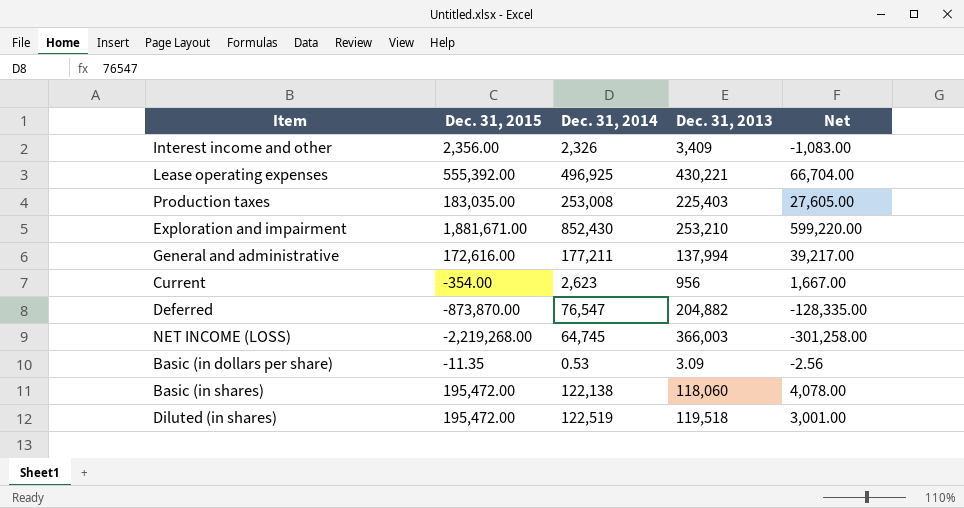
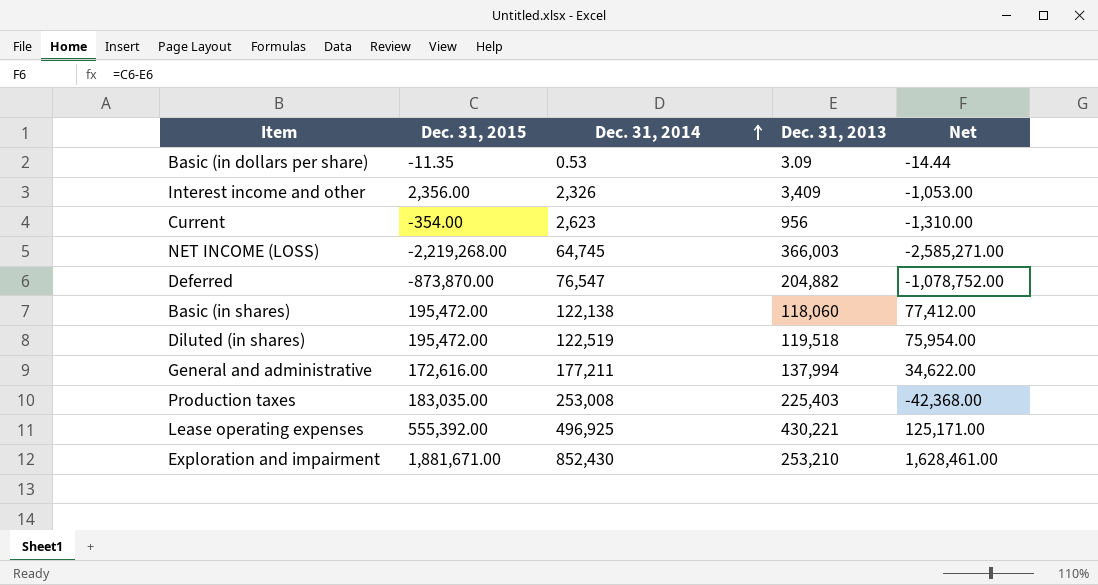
row order: none -> Dec. 31, 2014 ascending
column Net | formula: [Dec. 31, 2014] - [Dec. 31, 2013] -> [Dec. 31, 2015] - [Dec. 31, 2013]

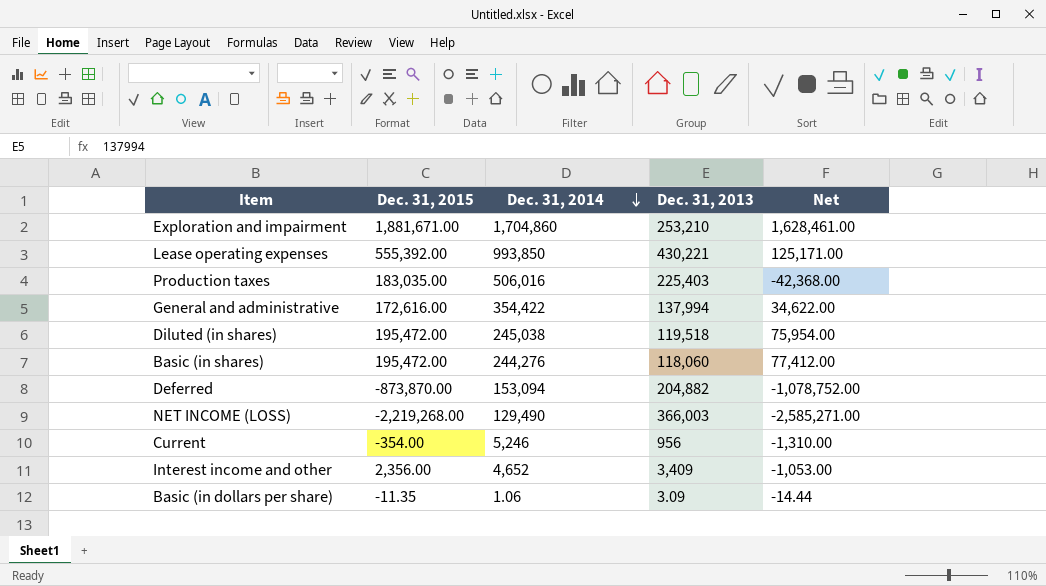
row order: Dec. 31, 2014 ascending -> Dec. 31, 2014 descending
Exploration and impairment | Dec. 31, 2014: 852,430 -> 1,704,860
Lease operating expenses | Dec. 31, 2014: 496,925 -> 993,850
Production taxes | Dec. 31, 2014: 253,008 -> 506,016
General and administrative | Dec. 31, 2014: 177,211 -> 354,422
Diluted (in shares) | Dec. 31, 2014: 122,519 -> 245,038
Basic (in shares) | Dec. 31, 2014: 122,138 -> 244,276
Deferred | Dec. 31, 2014: 76,547 -> 153,094
NET INCOME (LOSS) | Dec. 31, 2014: 64,745 -> 129,490
Current | Dec. 31, 2014: 2,623 -> 5,246
Interest income and other | Dec. 31, 2014: 2,326 -> 4,652
Basic (in dollars per share) | Dec. 31, 2014: 0.53 -> 1.06

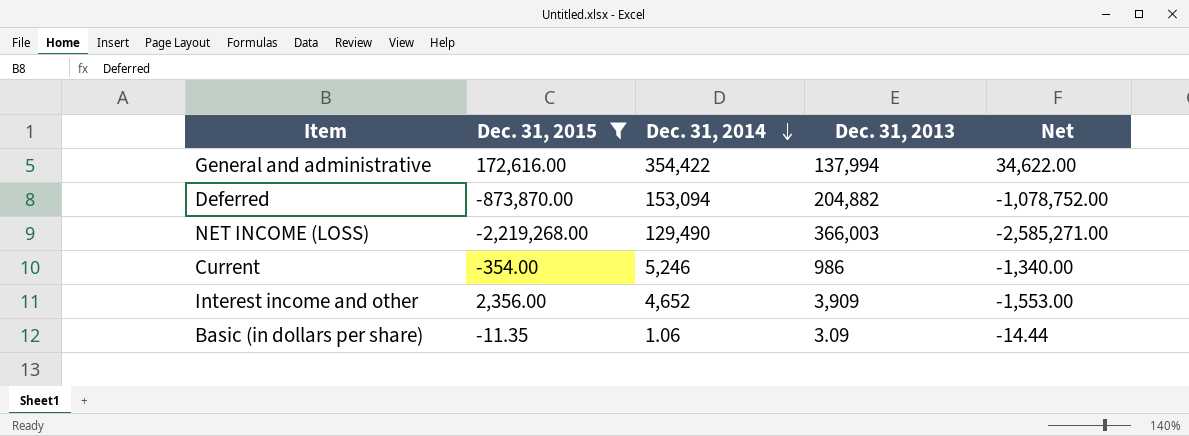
filter: none -> Dec. 31, 2015 <= 172,616.00
Current | Dec. 31, 2013: 956 -> 986
Current | Net: -1,310.00 -> -1,340.00
Interest income and other | Dec. 31, 2013: 3,409 -> 3,909
Interest income and other | Net: -1,053.00 -> -1,553.00

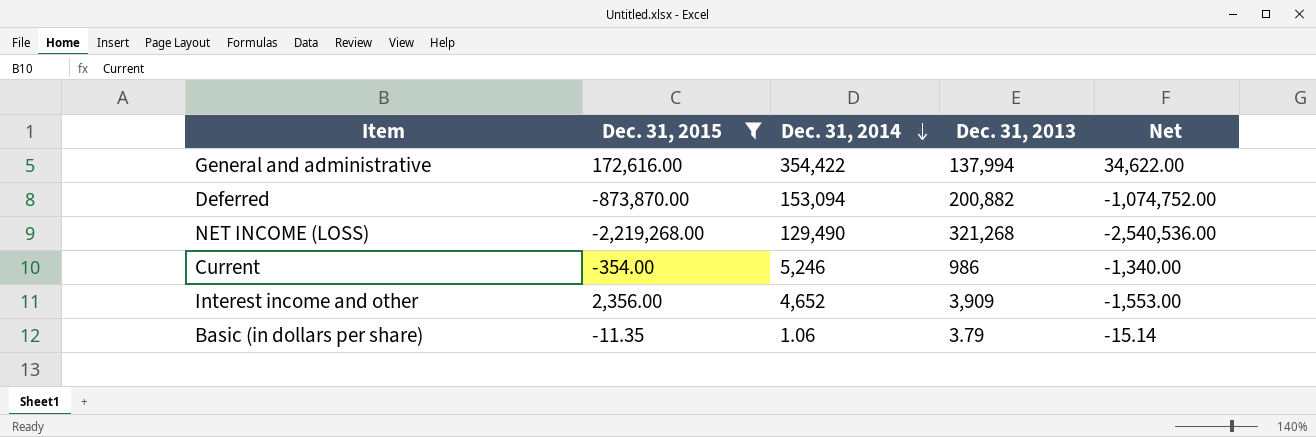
Deferred | Dec. 31, 2013: 204,882 -> 200,882
Deferred | Net: -1,078,752.00 -> -1,074,752.00
NET INCOME (LOSS) | Dec. 31, 2013: 366,003 -> 321,268
NET INCOME (LOSS) | Net: -2,585,271.00 -> -2,540,536.00
Basic (in dollars per share) | Dec. 31, 2013: 3.09 -> 3.79
Basic (in dollars per share) | Net: -14.44 -> -15.14

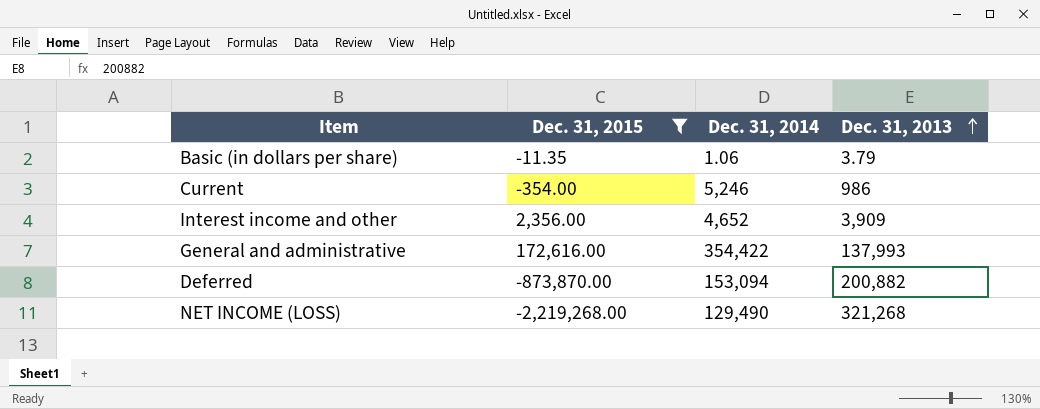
row order: Dec. 31, 2014 descending -> Dec. 31, 2013 ascending
column Net | formula: [Dec. 31, 2015] - [Dec. 31, 2013] -> none
General and administrative | Dec. 31, 2013: 137,994 -> 137,993

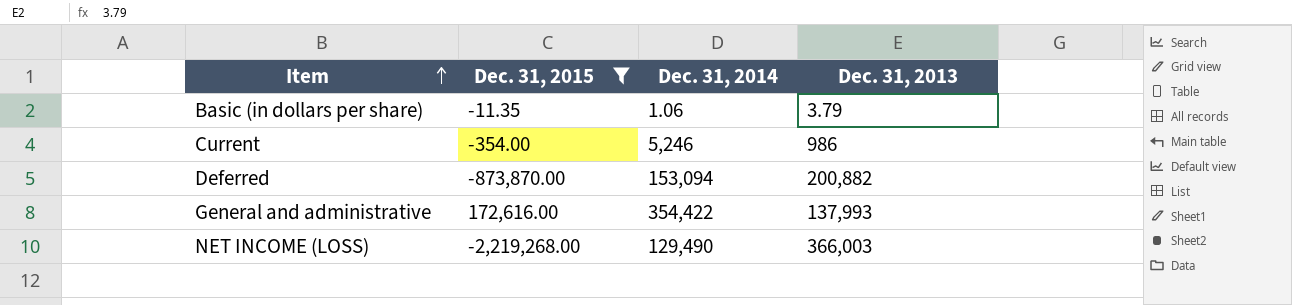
row order: Dec. 31, 2013 ascending -> Item ascending
row Interest income and other: 2,356.00 | 4,652 | 3,909 -> none
NET INCOME (LOSS) | Dec. 31, 2013: 321,268 -> 366,003

